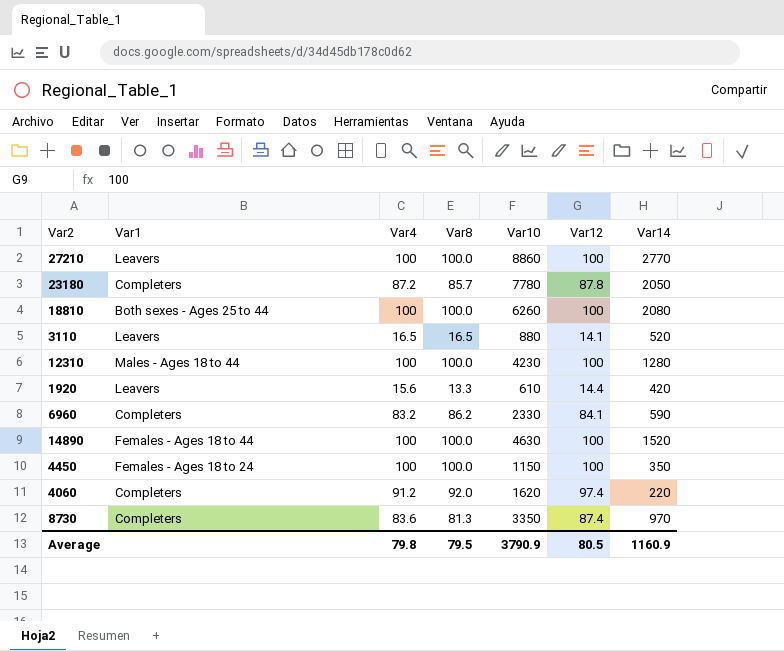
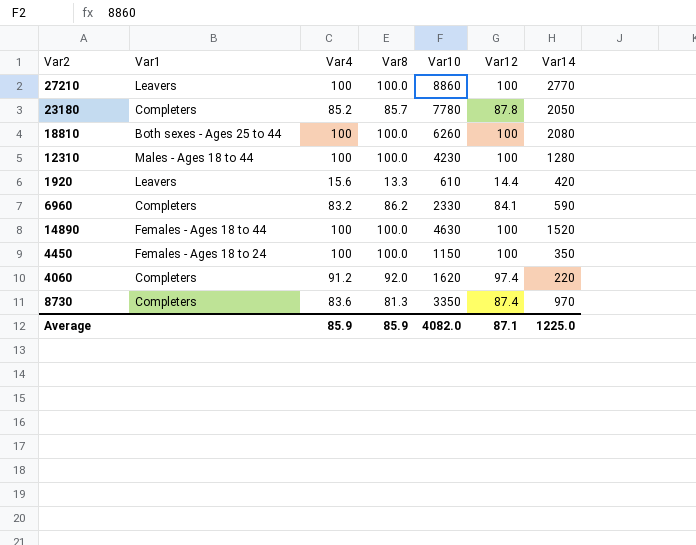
row 3110: Leavers | 16.5 | 16.5 | 880 | 14.1 | 520 -> none
23180 | Var4: 87.2 -> 85.2
Average | Var4: 79.8 -> 85.9
Average | Var8: 79.5 -> 85.9
Average | Var10: 3790.9 -> 4082.0
Average | Var12: 80.5 -> 87.1
Average | Var14: 1160.9 -> 1225.0

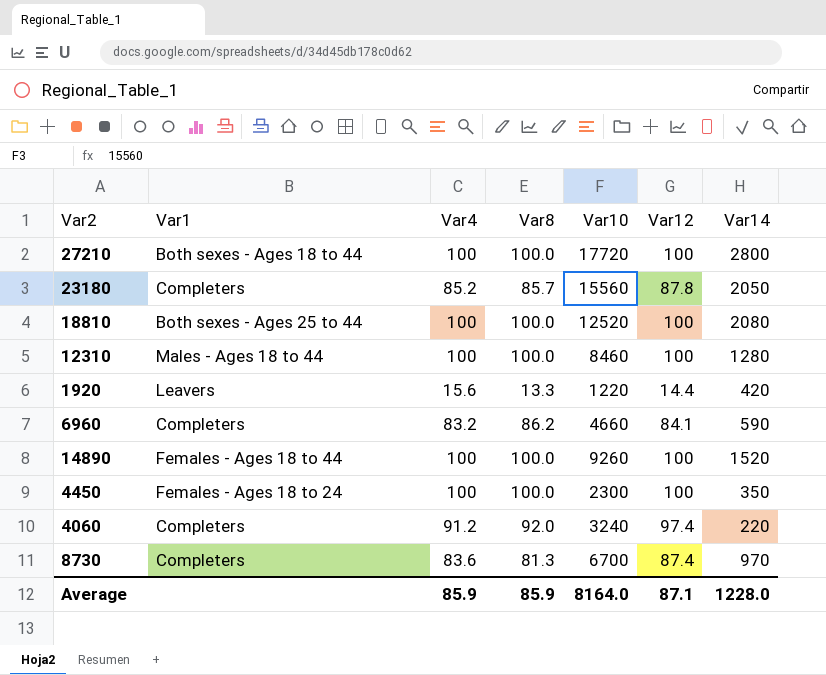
27210 | Var1: Leavers -> Both sexes - Ages 18 to 44
27210 | Var10: 8860 -> 17720
27210 | Var14: 2770 -> 2800
23180 | Var10: 7780 -> 15560
18810 | Var10: 6260 -> 12520
12310 | Var10: 4230 -> 8460
1920 | Var10: 610 -> 1220
6960 | Var10: 2330 -> 4660
14890 | Var10: 4630 -> 9260
4450 | Var10: 1150 -> 2300
4060 | Var10: 1620 -> 3240
8730 | Var10: 3350 -> 6700
Average | Var10: 4082.0 -> 8164.0
Average | Var14: 1225.0 -> 1228.0

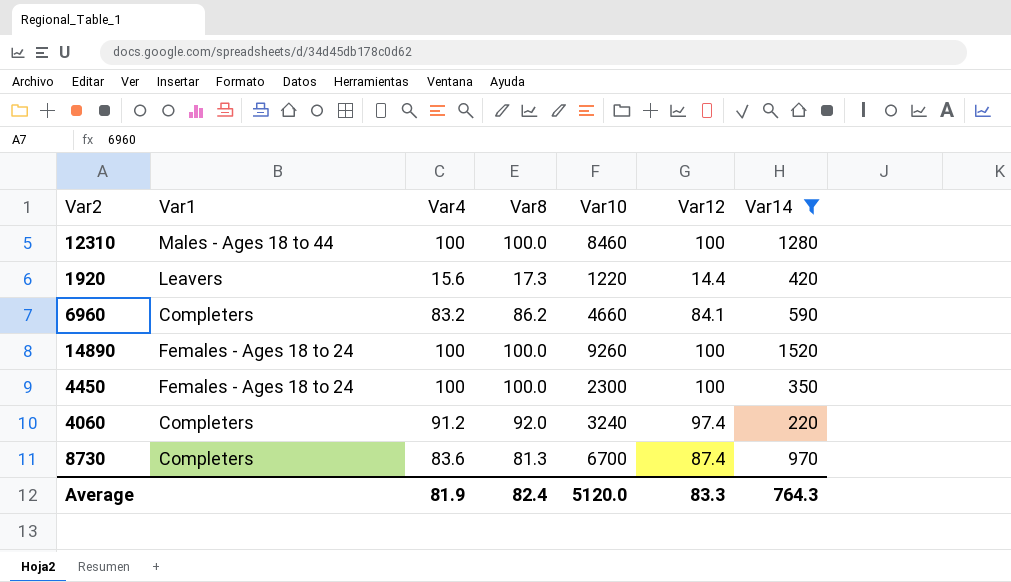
filter: none -> Var14 <= 1520
1920 | Var8: 13.3 -> 17.3
14890 | Var1: Females - Ages 18 to 44 -> Females - Ages 18 to 24
Average | Var4: 85.9 -> 81.9
Average | Var8: 85.9 -> 82.4
Average | Var10: 8164.0 -> 5120.0
Average | Var12: 87.1 -> 83.3
Average | Var14: 1228.0 -> 764.3

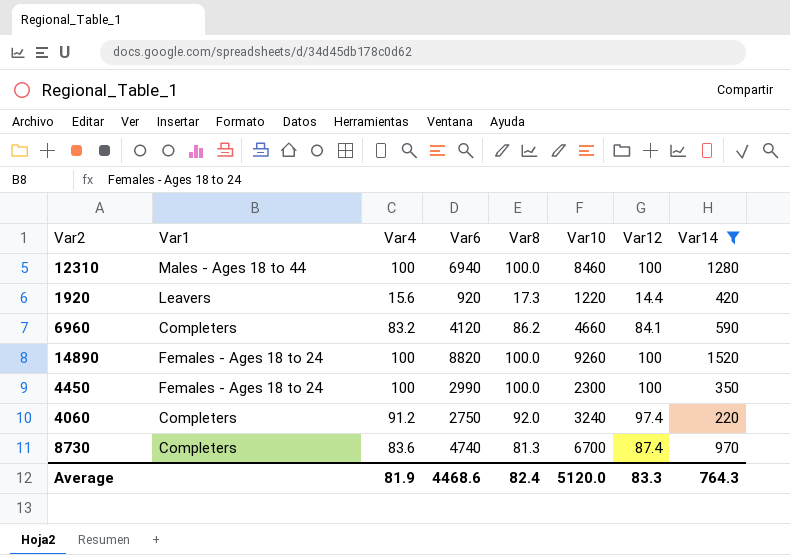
column Var6 | position: none -> 4

